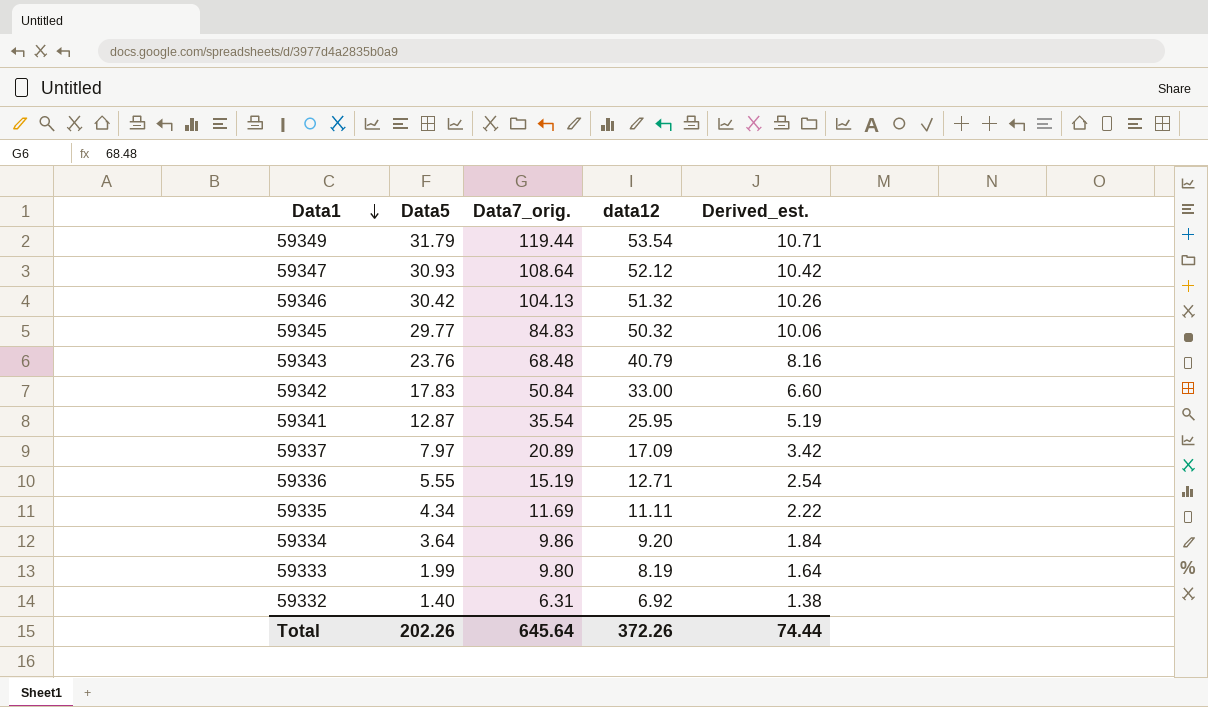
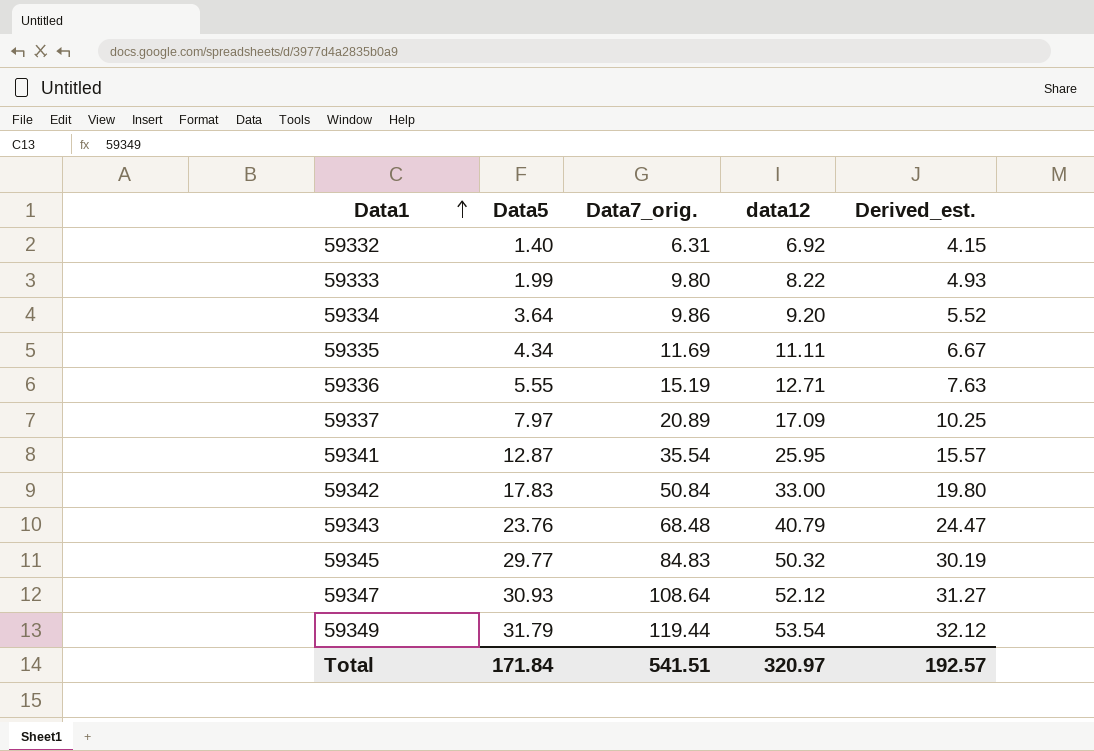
row order: Data1 descending -> Data1 ascending
column Derived_est. | formula: [data12] * 0.2 -> [data12] * 0.6
row 59346: 30.42 | 104.13 | 51.32 | 10.26 -> none
59333 | data12: 8.19 -> 8.22
Total | Data5: 202.26 -> 171.84
Total | Data7_orig.: 645.64 -> 541.51
Total | data12: 372.26 -> 320.97
Total | Derived_est.: 74.44 -> 192.57

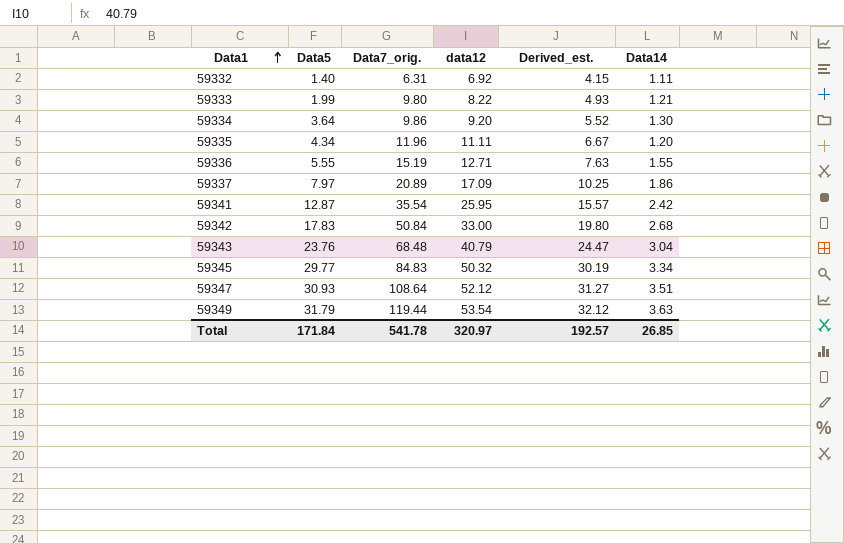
column Data14 | position: none -> 6
59335 | Data7_orig.: 11.69 -> 11.96
Total | Data7_orig.: 541.51 -> 541.78

